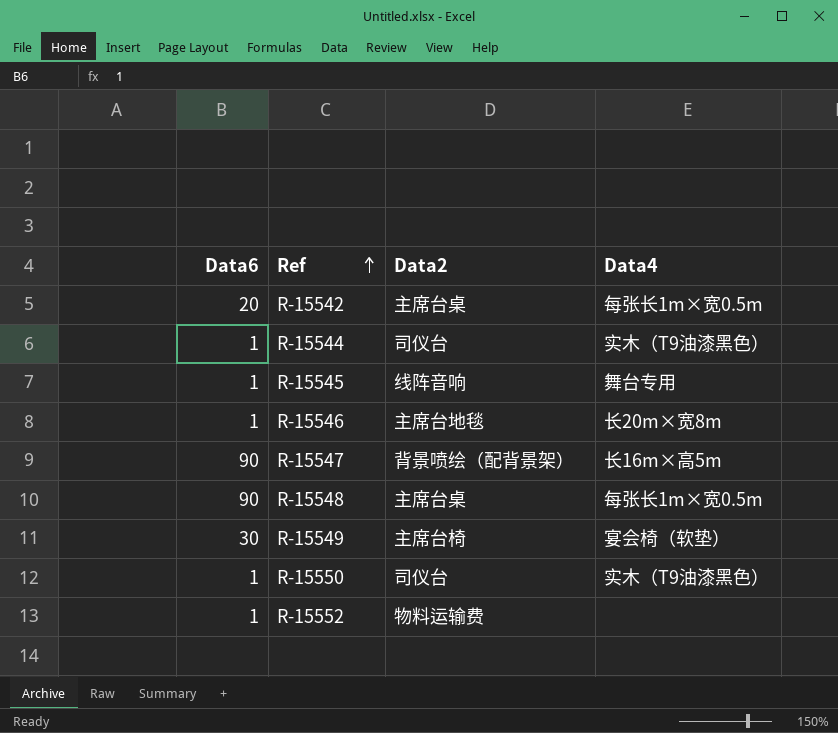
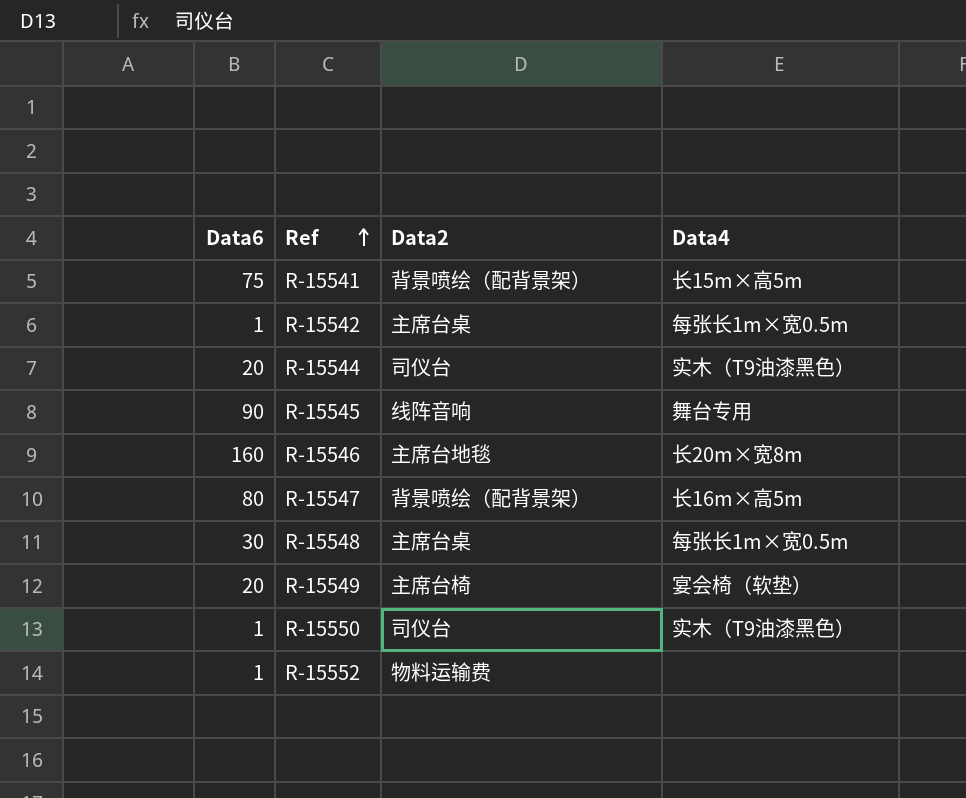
row R-15541: none -> 75 | 背景喷绘（配背景架） | 长15m×高5m
R-15542 | Data6: 20 -> 1
R-15544 | Data6: 1 -> 20
R-15545 | Data6: 1 -> 90
R-15546 | Data6: 1 -> 160
R-15547 | Data6: 90 -> 80
R-15548 | Data6: 90 -> 30
R-15549 | Data6: 30 -> 20

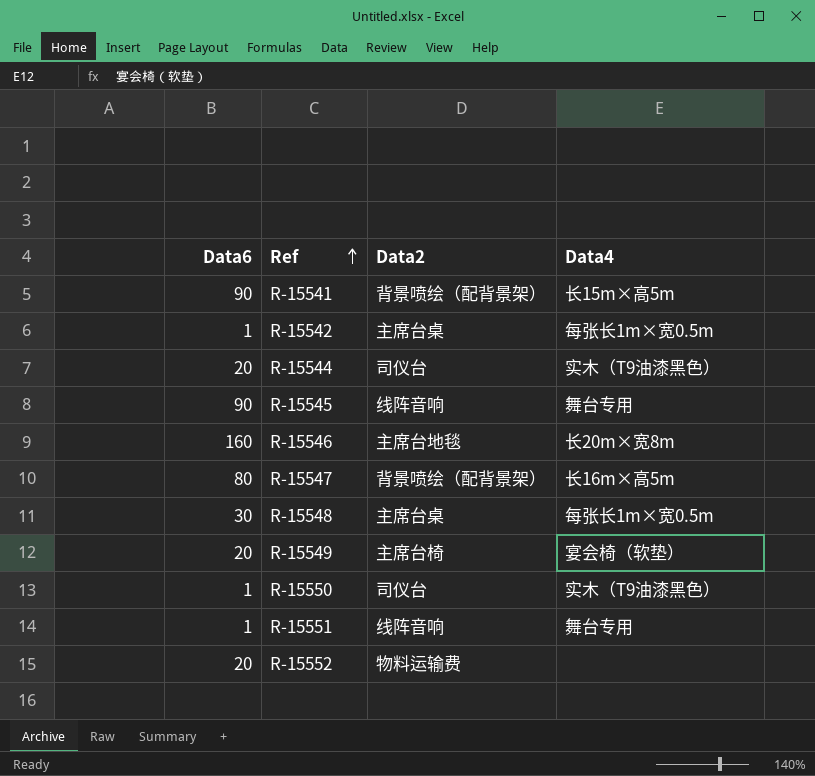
R-15541 | Data6: 75 -> 90
row R-15551: none -> 1 | 线阵音响 | 舞台专用
R-15552 | Data6: 1 -> 20

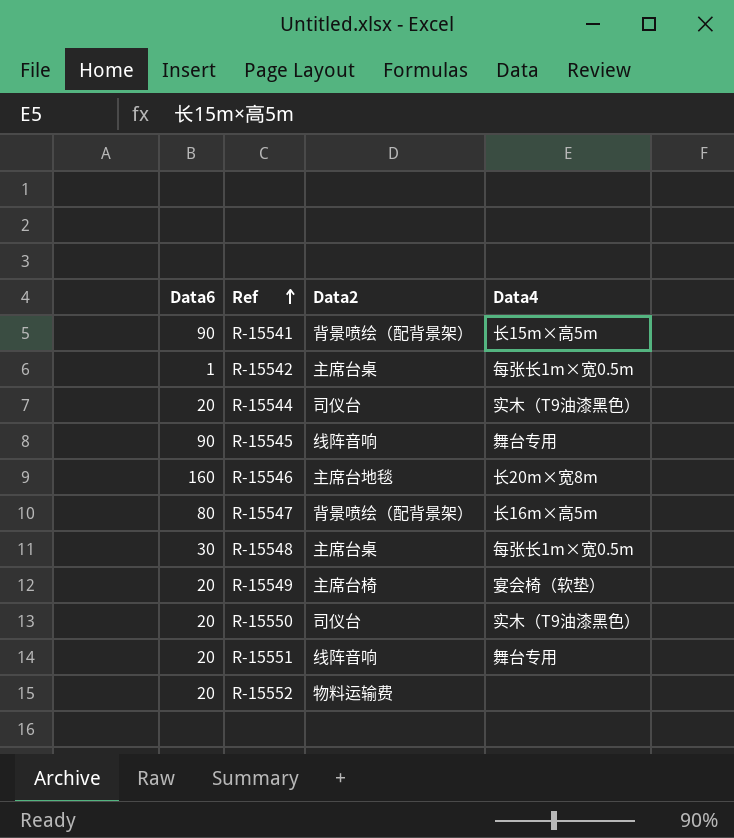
R-15550 | Data6: 1 -> 20
R-15551 | Data6: 1 -> 20

